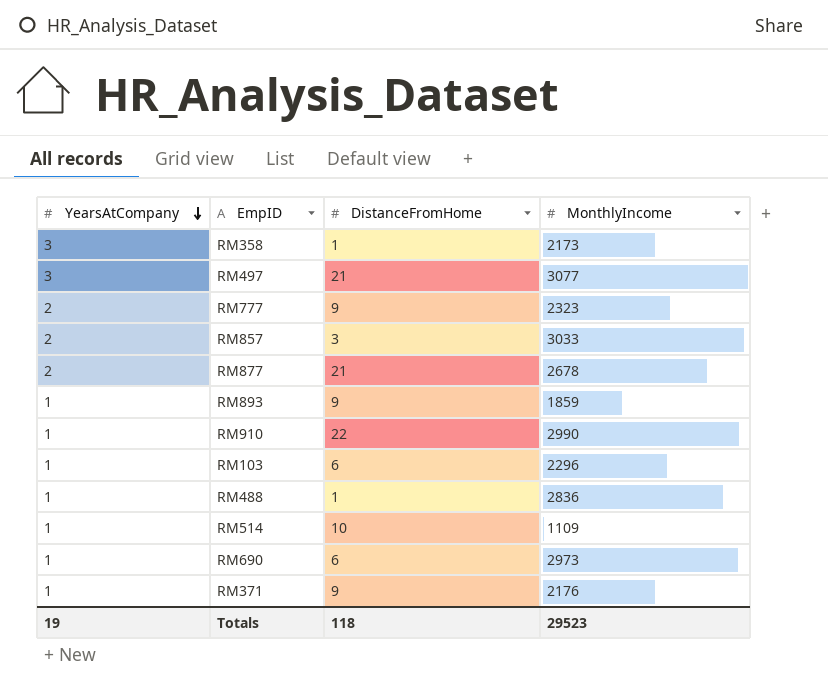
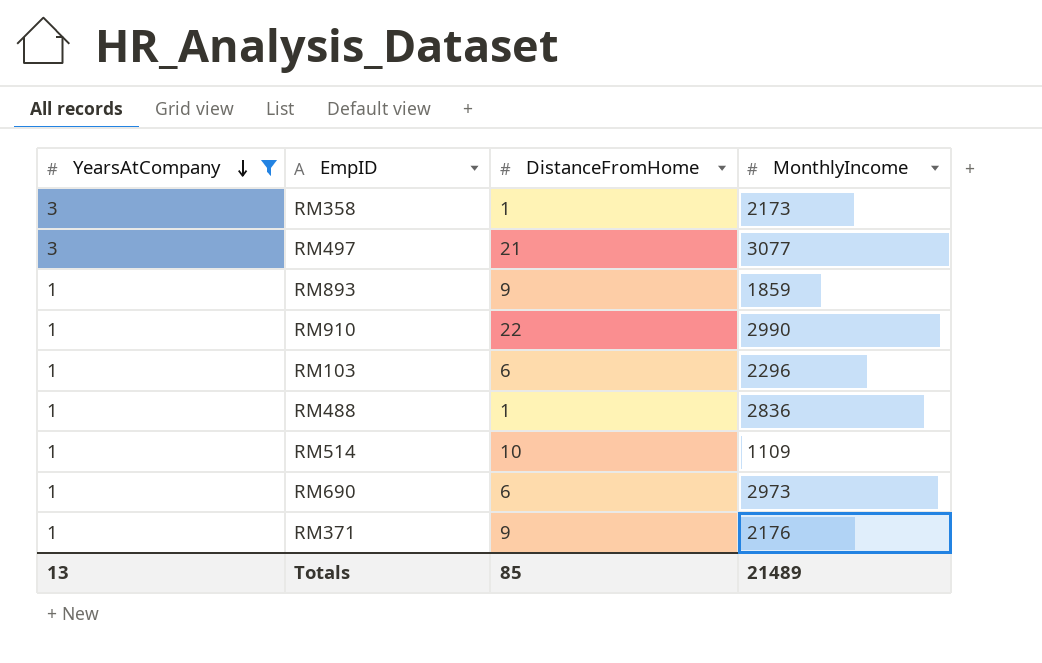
filter: none -> YearsAtCompany != 2
Totals | YearsAtCompany: 19 -> 13
Totals | DistanceFromHome: 118 -> 85
Totals | MonthlyIncome: 29523 -> 21489

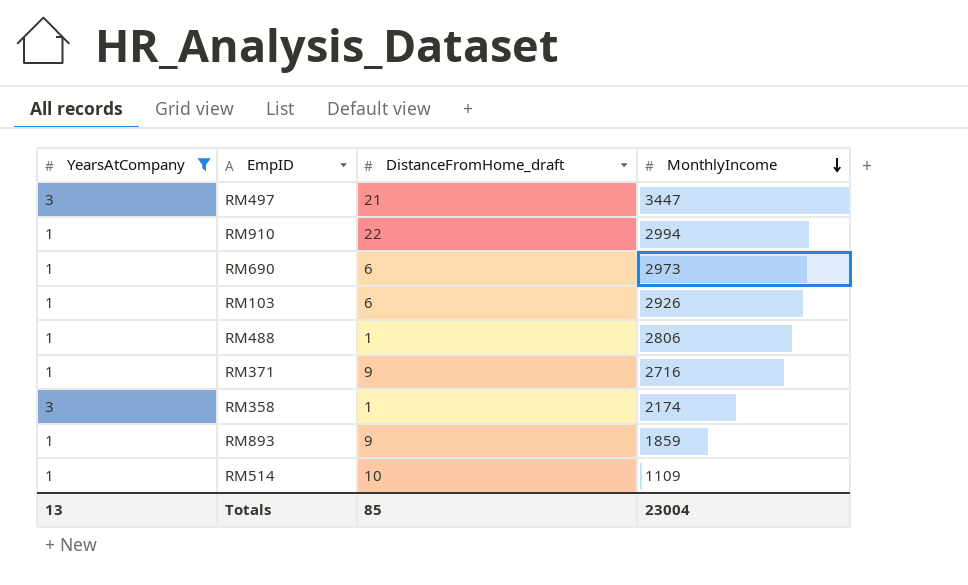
row order: YearsAtCompany descending -> MonthlyIncome descending
column name: DistanceFromHome -> DistanceFromHome_draft
RM497 | MonthlyIncome: 3077 -> 3447
RM910 | MonthlyIncome: 2990 -> 2994
RM103 | MonthlyIncome: 2296 -> 2926
RM488 | MonthlyIncome: 2836 -> 2806
RM371 | MonthlyIncome: 2176 -> 2716
RM358 | MonthlyIncome: 2173 -> 2174
Totals | MonthlyIncome: 21489 -> 23004

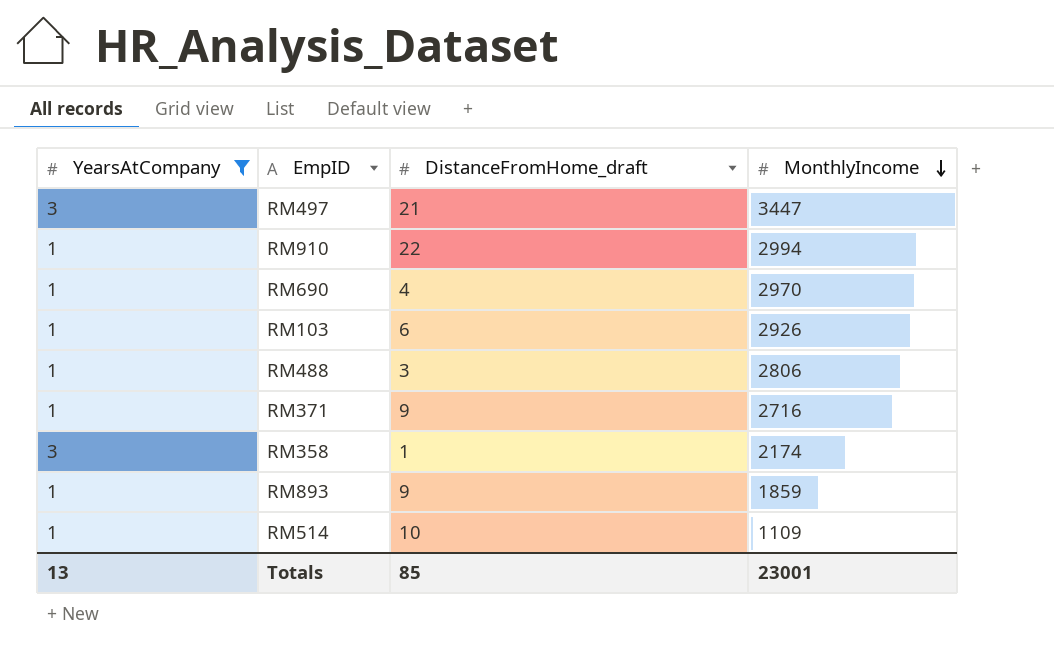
RM690 | DistanceFromHome_draft: 6 -> 4
RM690 | MonthlyIncome: 2973 -> 2970
RM488 | DistanceFromHome_draft: 1 -> 3
Totals | MonthlyIncome: 23004 -> 23001

